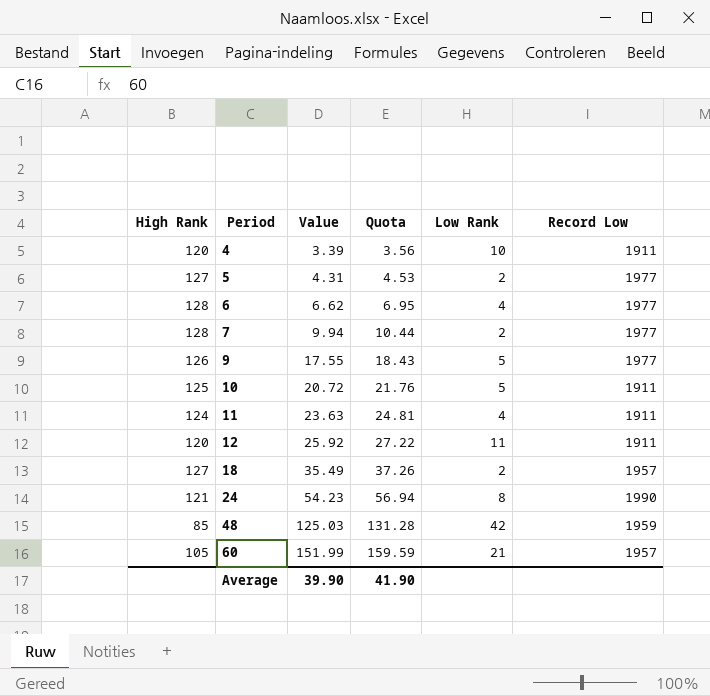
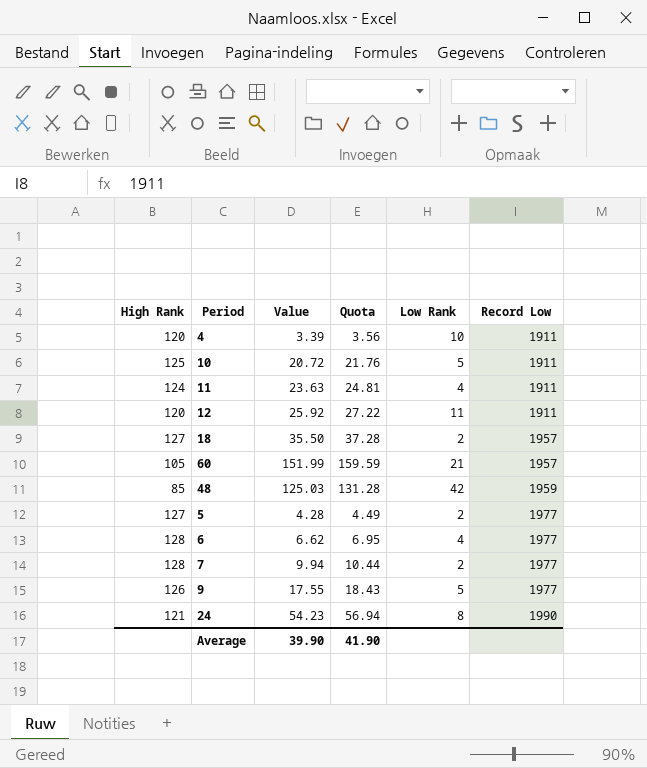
row order: Period ascending -> Record Low ascending
18 | Value: 35.49 -> 35.50
18 | Quota: 37.26 -> 37.28
5 | Value: 4.31 -> 4.28
5 | Quota: 4.53 -> 4.49

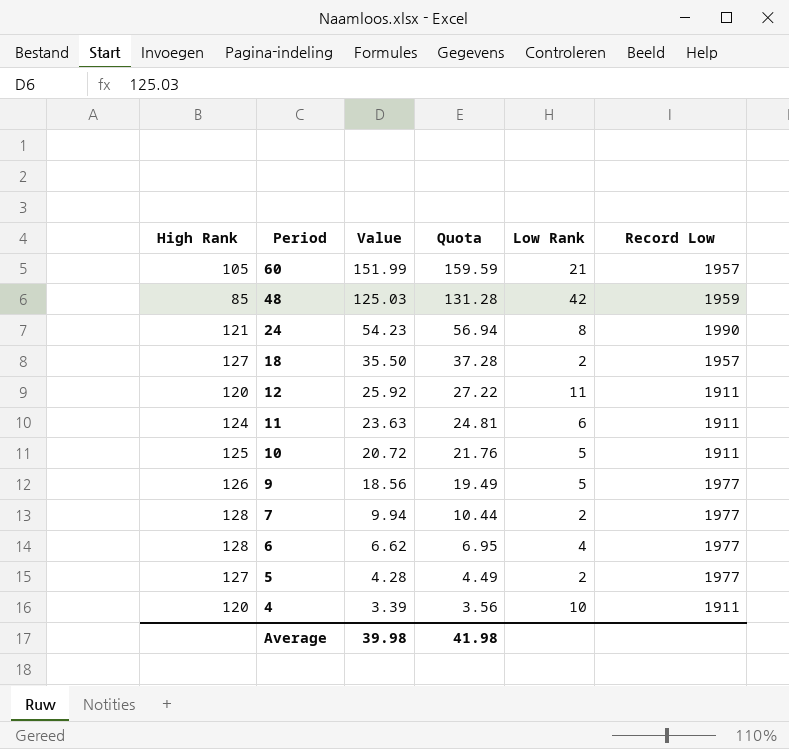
row order: Record Low ascending -> Period descending
11 | Low Rank: 4 -> 6
9 | Value: 17.55 -> 18.56
9 | Quota: 18.43 -> 19.49
Average | Value: 39.90 -> 39.98
Average | Quota: 41.90 -> 41.98

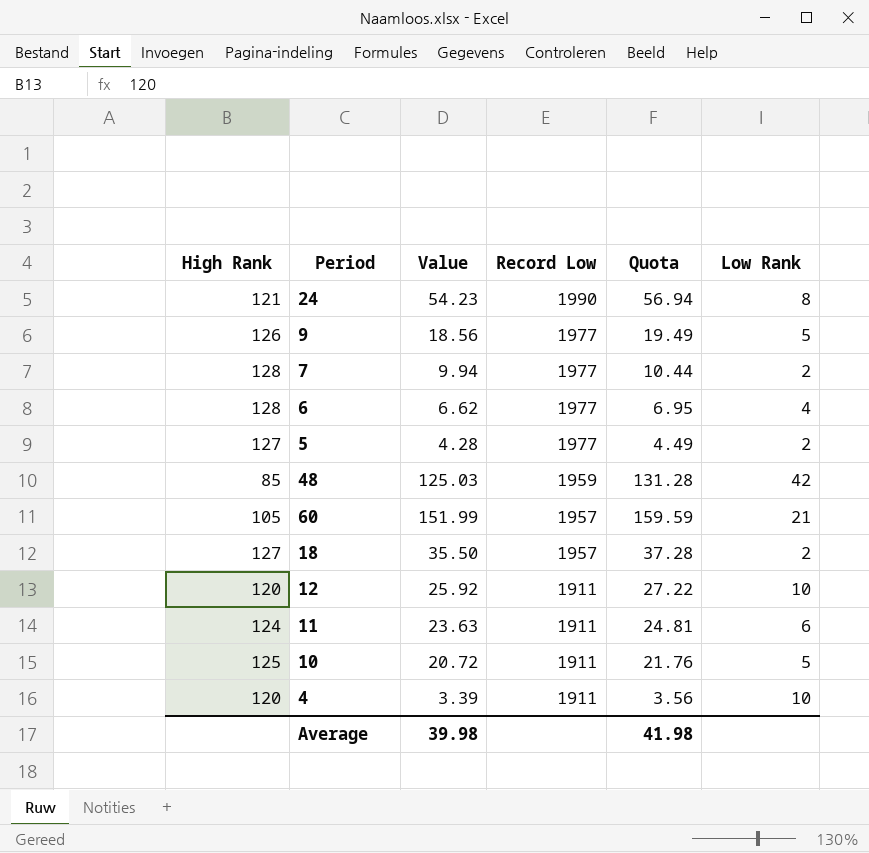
row order: Period descending -> Record Low descending
column Record Low | position: 6 -> 4
12 | Low Rank: 11 -> 10

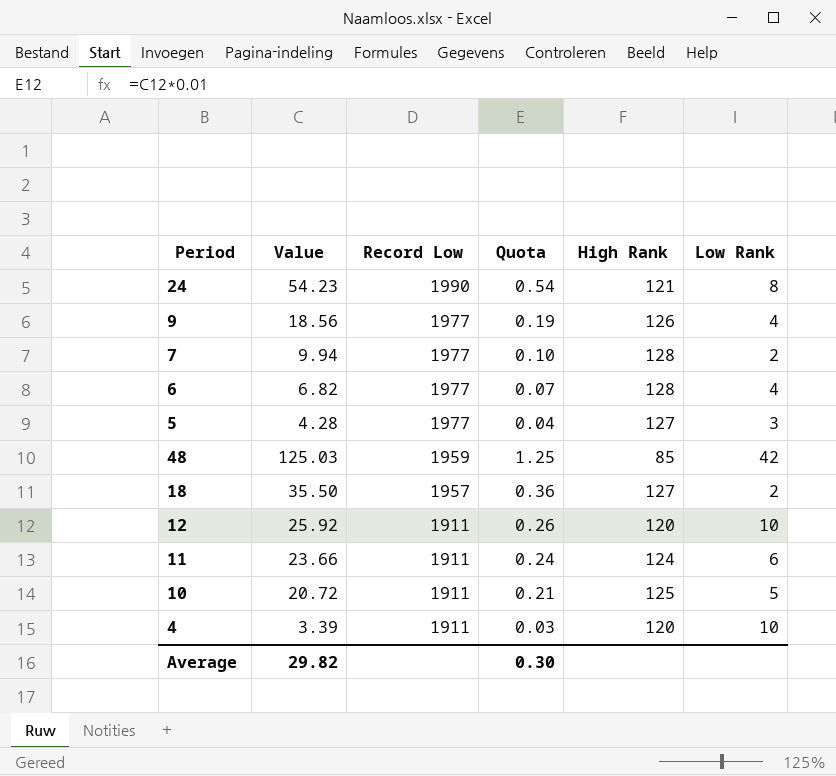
column Quota | formula: [Value] * 1.05 -> [Value] * 0.01
column High Rank | position: 1 -> 5
row 60: 105 | 151.99 | 1957 | 159.59 | 21 -> none
9 | Low Rank: 5 -> 4
6 | Value: 6.62 -> 6.82
5 | Low Rank: 2 -> 3
11 | Value: 23.63 -> 23.66
Average | Value: 39.98 -> 29.82
Average | Quota: 41.98 -> 0.30

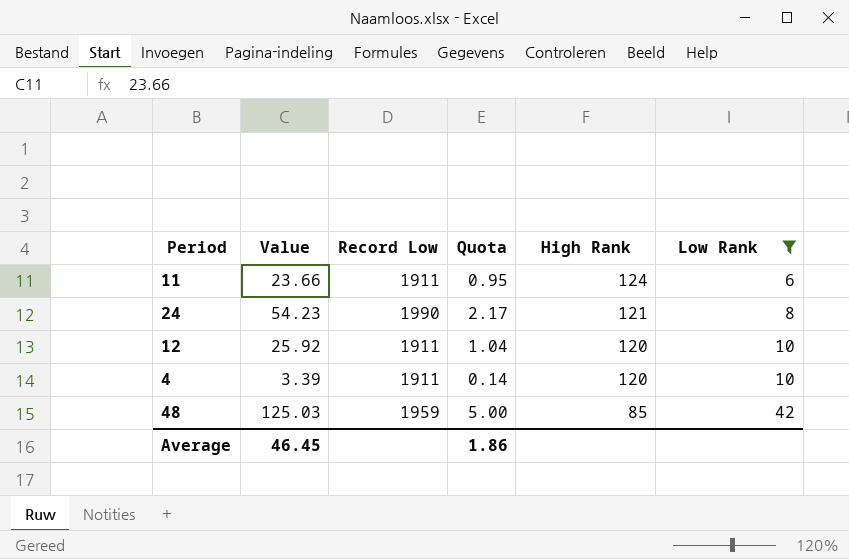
filter: none -> Low Rank >= 6
row order: Record Low descending -> High Rank descending
column Quota | formula: [Value] * 0.01 -> [Value] * 0.04
Average | Value: 29.82 -> 46.45
Average | Quota: 0.30 -> 1.86

